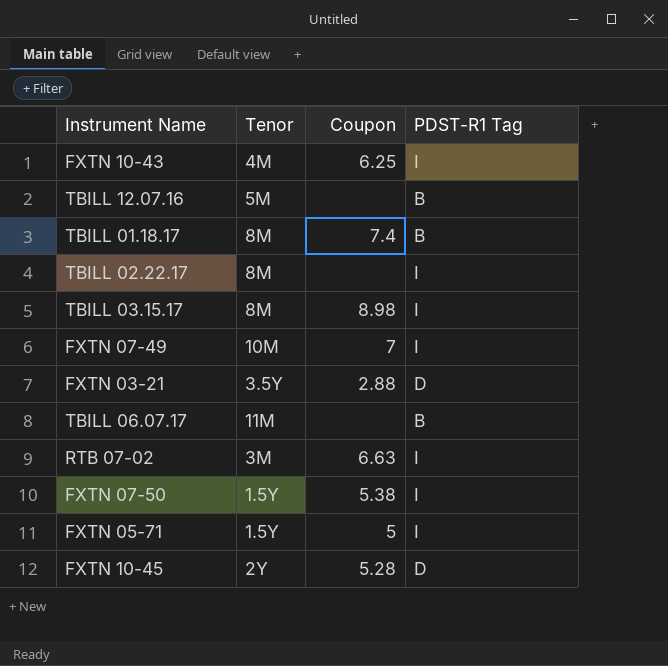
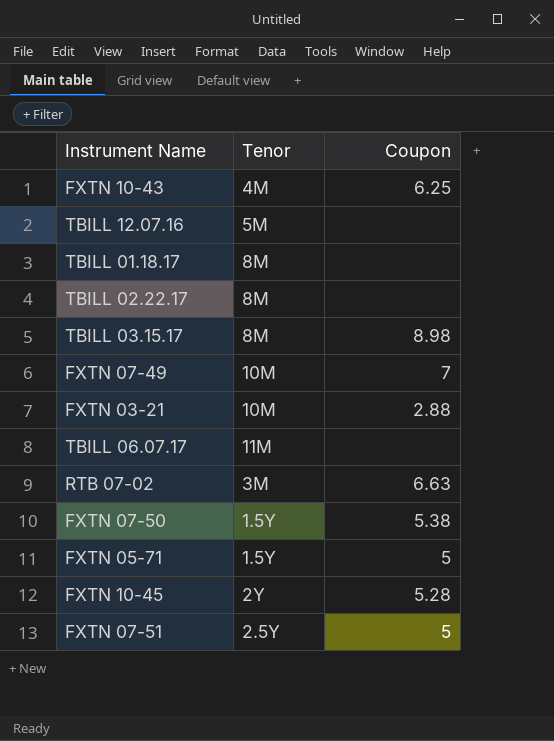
column PDST-R1 Tag | position: 4 -> none
TBILL 01.18.17 | Coupon: 7.4 -> none
FXTN 03-21 | Tenor: 3.5Y -> 10M
row FXTN 07-51: none -> 2.5Y | 5

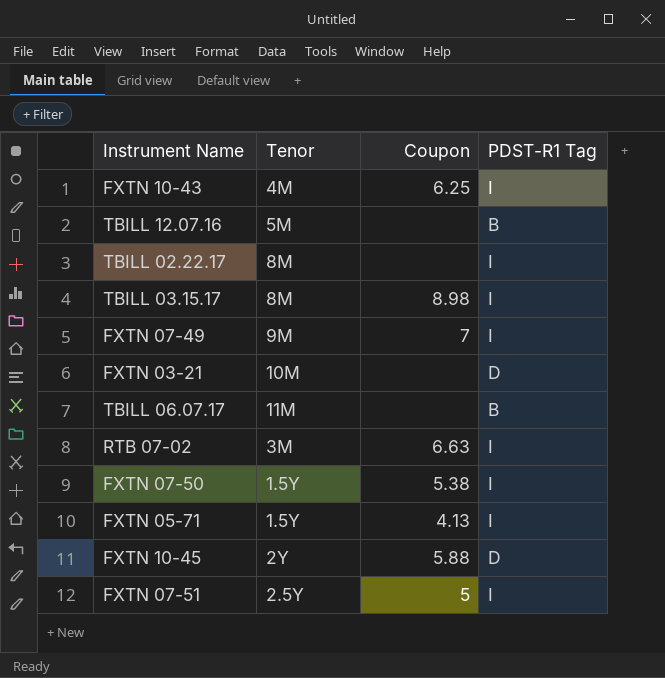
column PDST-R1 Tag | position: none -> 4
row TBILL 01.18.17: 8M | none -> none
FXTN 07-49 | Tenor: 10M -> 9M
FXTN 03-21 | Coupon: 2.88 -> none
FXTN 05-71 | Coupon: 5 -> 4.13
FXTN 10-45 | Coupon: 5.28 -> 5.88

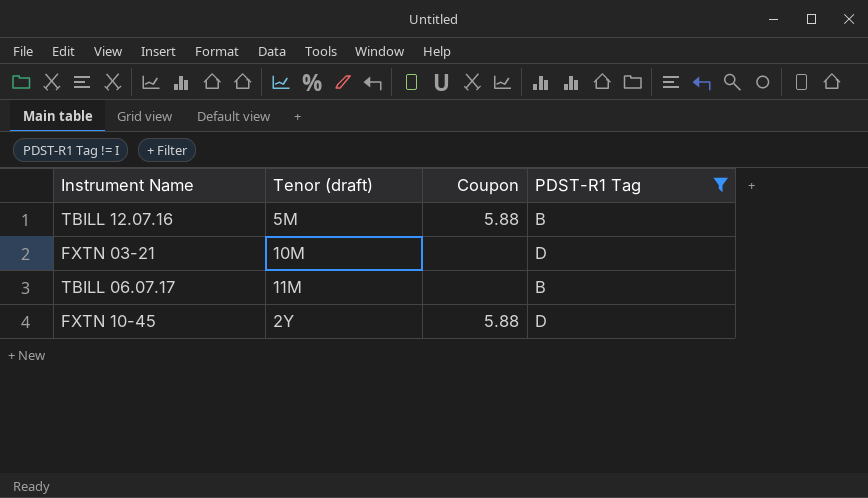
filter: none -> PDST-R1 Tag != I
column name: Tenor -> Tenor (draft)
TBILL 12.07.16 | Coupon: none -> 5.88

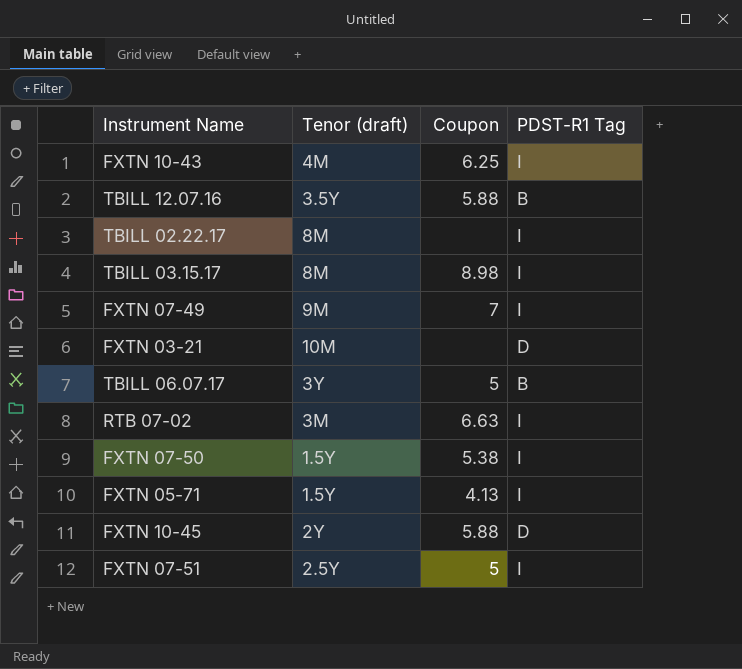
filter: PDST-R1 Tag != I -> none
TBILL 12.07.16 | Tenor (draft): 5M -> 3.5Y
TBILL 06.07.17 | Tenor (draft): 11M -> 3Y
TBILL 06.07.17 | Coupon: none -> 5

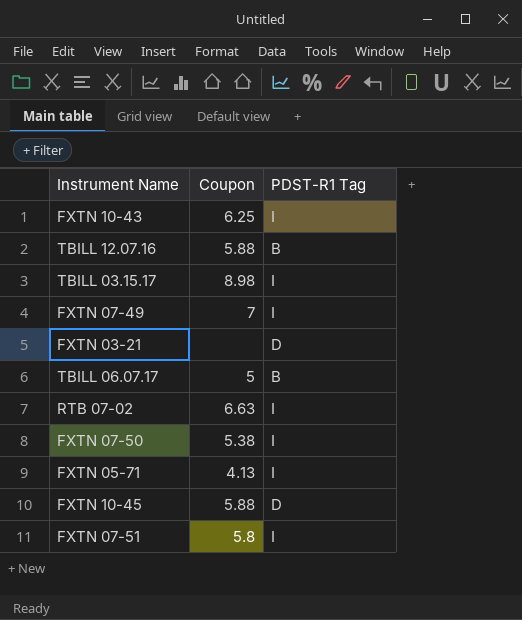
column Tenor (draft) | position: 2 -> none
row TBILL 02.22.17: 8M | none | I -> none
FXTN 07-51 | Coupon: 5 -> 5.8

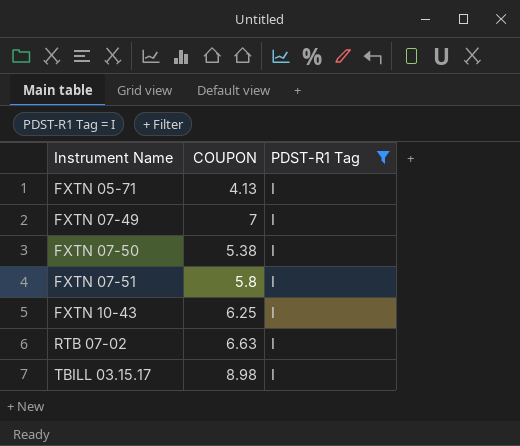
filter: none -> PDST-R1 Tag = I
row order: none -> Instrument Name ascending
column name: Coupon -> COUPON

